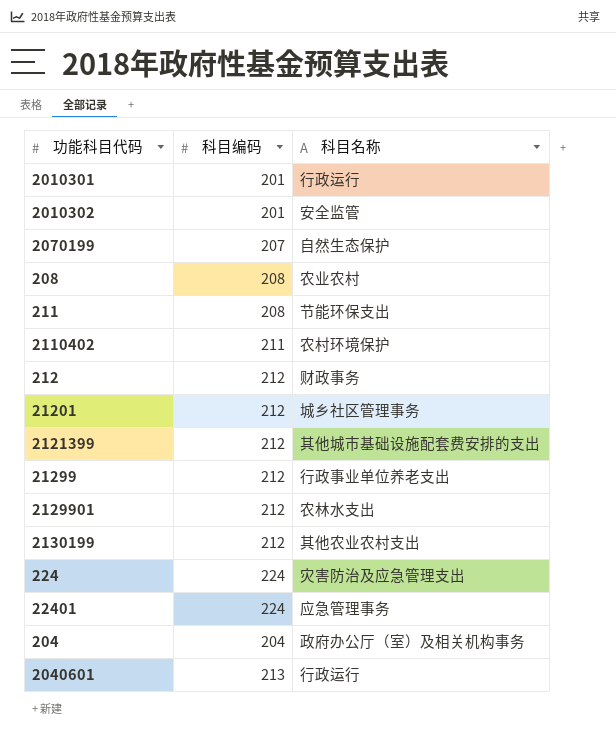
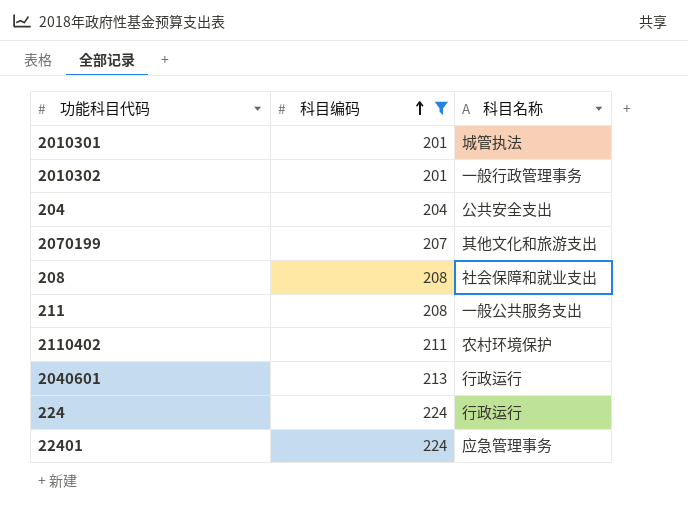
filter: none -> 科目编码 != 212
row order: none -> 科目编码 ascending
2010301 | 科目名称: 行政运行 -> 城管执法
2010302 | 科目名称: 安全监管 -> 一般行政管理事务
204 | 科目名称: 政府办公厅（室）及相关机构事务 -> 公共安全支出
2070199 | 科目名称: 自然生态保护 -> 其他文化和旅游支出
208 | 科目名称: 农业农村 -> 社会保障和就业支出
211 | 科目名称: 节能环保支出 -> 一般公共服务支出
224 | 科目名称: 灾害防治及应急管理支出 -> 行政运行

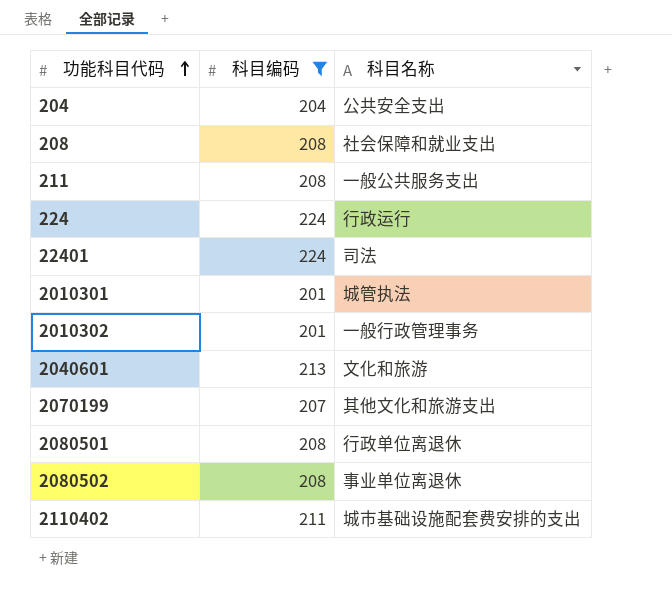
row order: 科目编码 ascending -> 功能科目代码 ascending
22401 | 科目名称: 应急管理事务 -> 司法
2040601 | 科目名称: 行政运行 -> 文化和旅游
row 2080501: none -> 208 | 行政单位离退休
row 2080502: none -> 208 | 事业单位离退休
2110402 | 科目名称: 农村环境保护 -> 城市基础设施配套费安排的支出

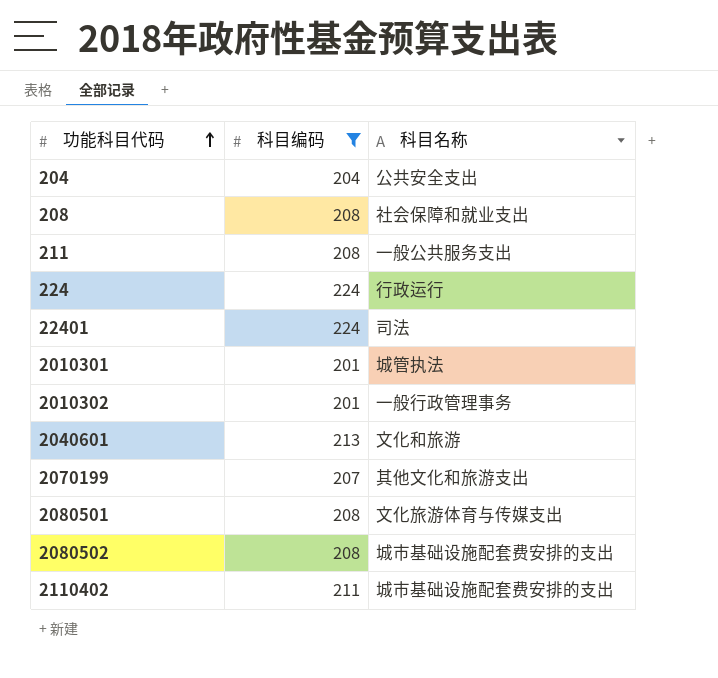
2080501 | 科目名称: 行政单位离退休 -> 文化旅游体育与传媒支出
2080502 | 科目名称: 事业单位离退休 -> 城市基础设施配套费安排的支出

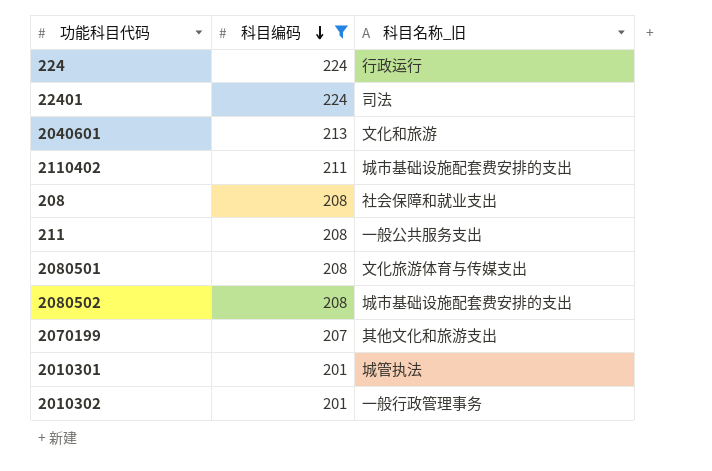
row order: 功能科目代码 ascending -> 科目编码 descending
column name: 科目名称 -> 科目名称_旧
row 204: 204 | 公共安全支出 -> none

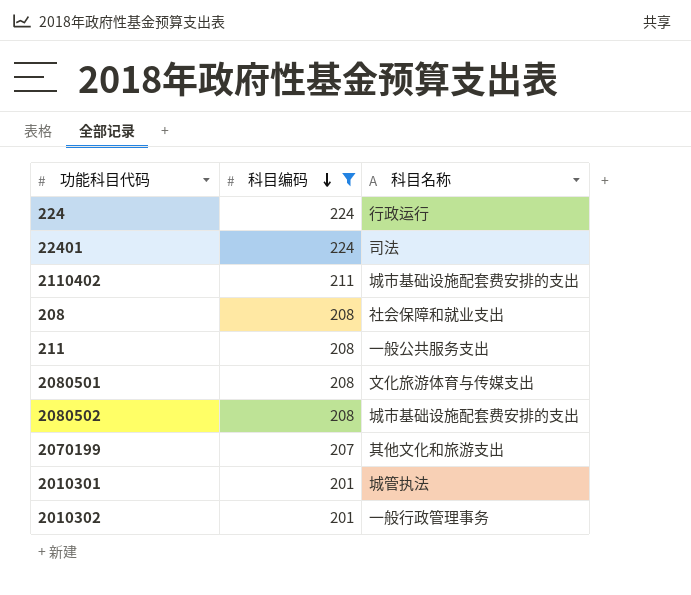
column name: 科目名称_旧 -> 科目名称
row 2040601: 213 | 文化和旅游 -> none

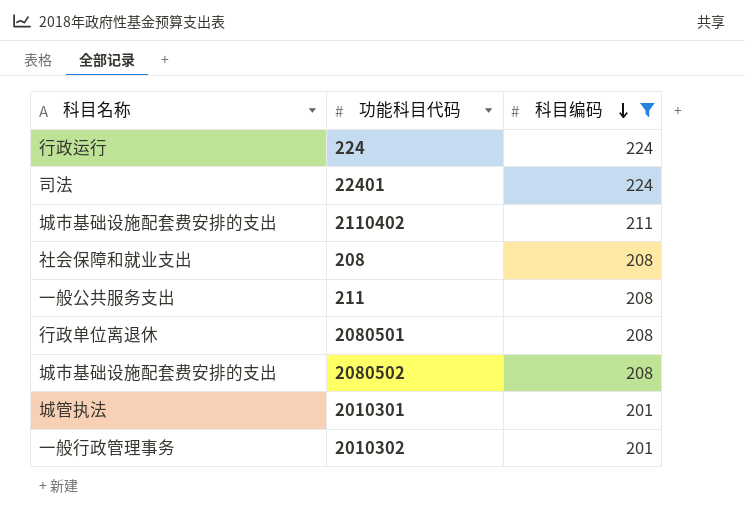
column 科目名称 | position: 3 -> 1
row 2070199: 207 | 其他文化和旅游支出 -> none
2080501 | 科目名称: 文化旅游体育与传媒支出 -> 行政单位离退休

